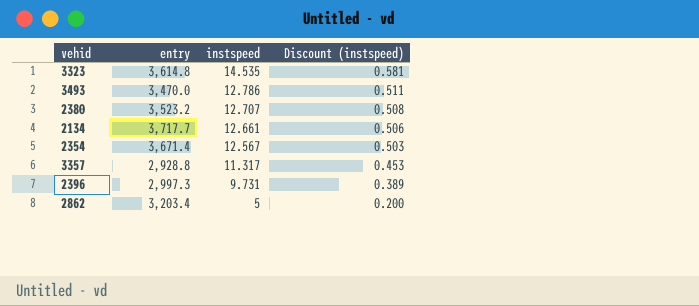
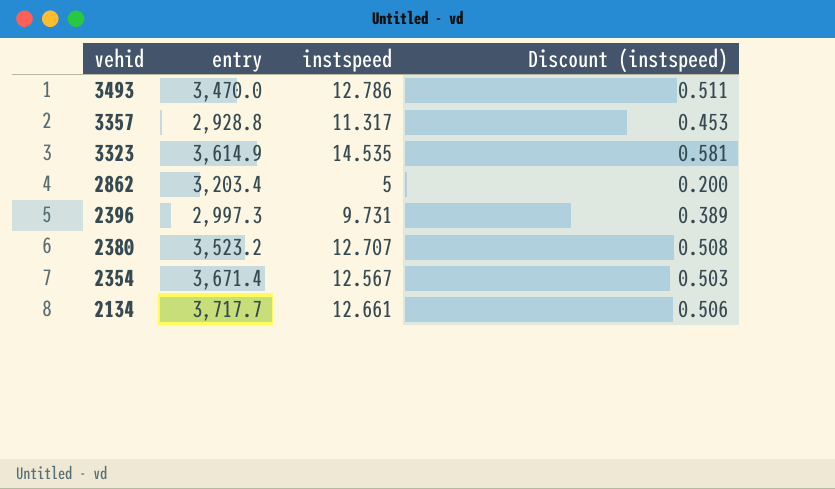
row order: instspeed descending -> vehid descending
3323 | entry: 3,614.8 -> 3,614.9

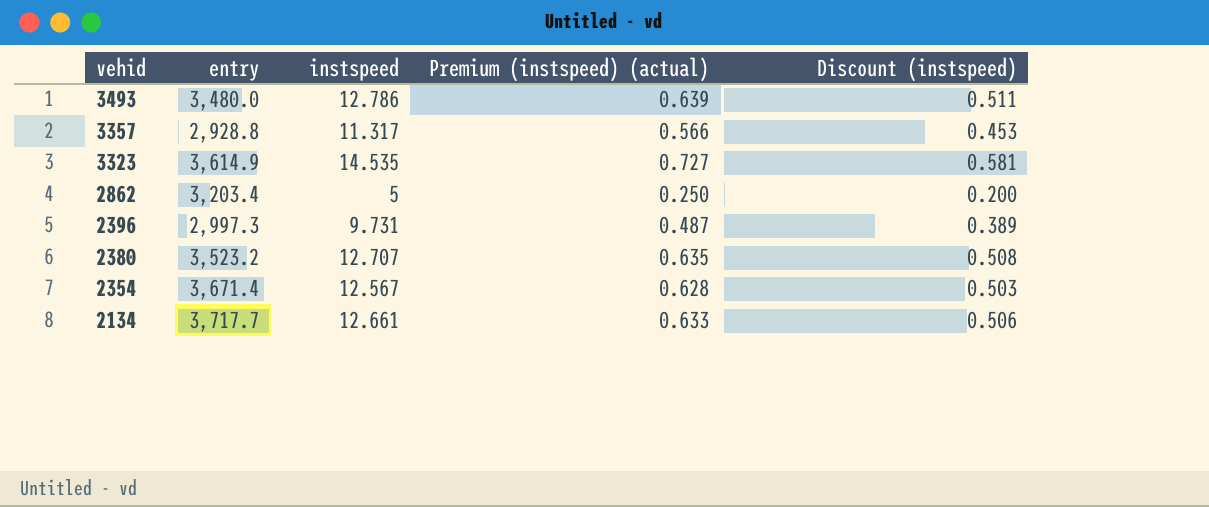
column Premium (instspeed) (actual) | formula: none -> [instspeed] * 0.05
3493 | entry: 3,470.0 -> 3,480.0

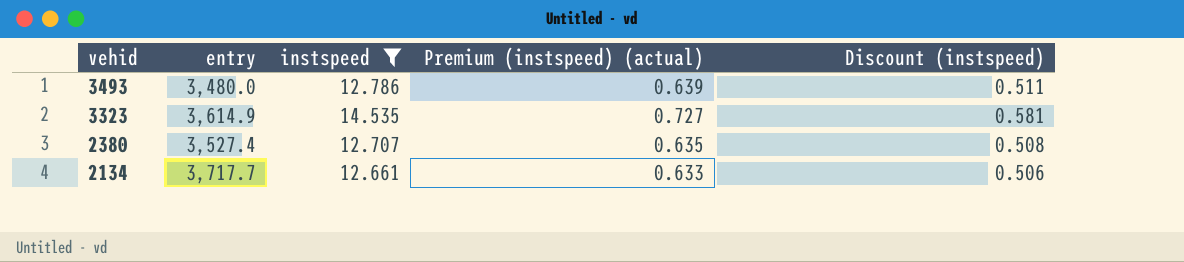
filter: none -> instspeed >= 12.661
2380 | entry: 3,523.2 -> 3,527.4

